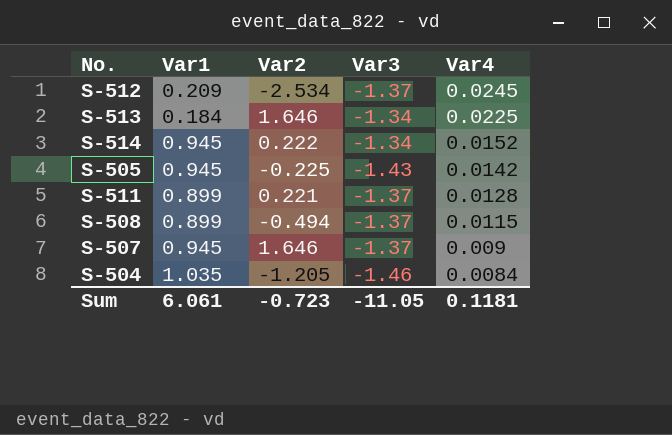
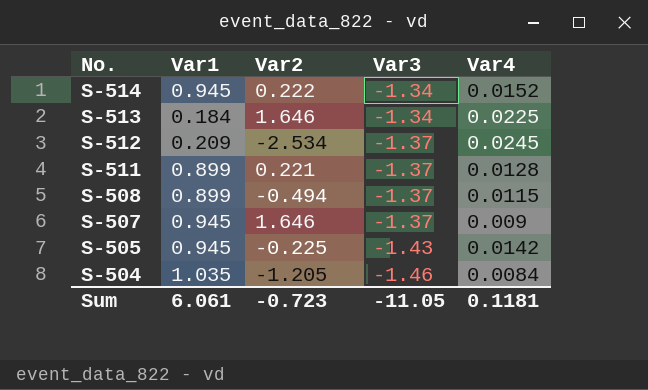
row order: Var4 descending -> No. descending

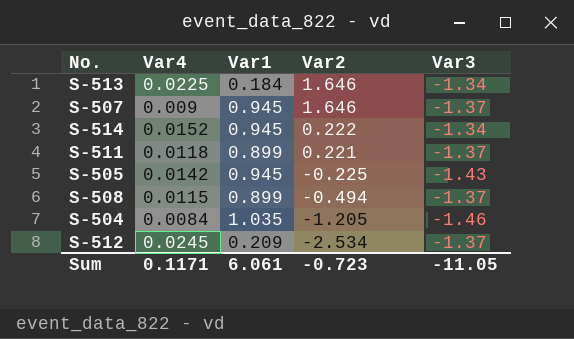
row order: No. descending -> Var2 descending
column Var4 | position: 5 -> 2
S-511 | Var4: 0.0128 -> 0.0118
Sum | Var4: 0.1181 -> 0.1171

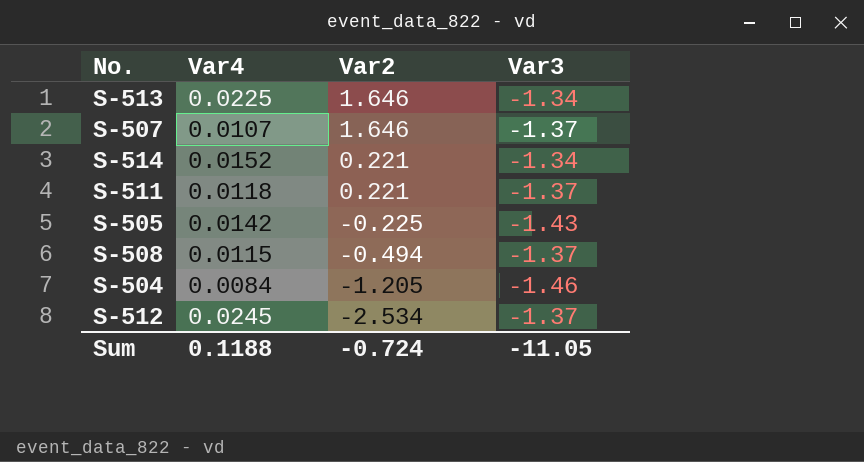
column Var1 | position: 3 -> none
S-507 | Var4: 0.009 -> 0.0107
S-514 | Var2: 0.222 -> 0.221
Sum | Var4: 0.1171 -> 0.1188
Sum | Var2: -0.723 -> -0.724

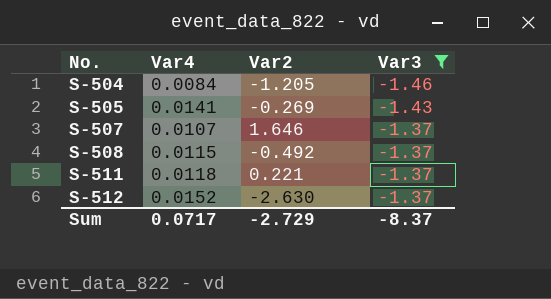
filter: none -> Var3 != -1.34
row order: Var2 descending -> No. ascending
S-505 | Var4: 0.0142 -> 0.0141
S-505 | Var2: -0.225 -> -0.269
S-508 | Var2: -0.494 -> -0.492
S-512 | Var4: 0.0245 -> 0.0152
S-512 | Var2: -2.534 -> -2.630
Sum | Var4: 0.1188 -> 0.0717
Sum | Var2: -0.724 -> -2.729
Sum | Var3: -11.05 -> -8.37

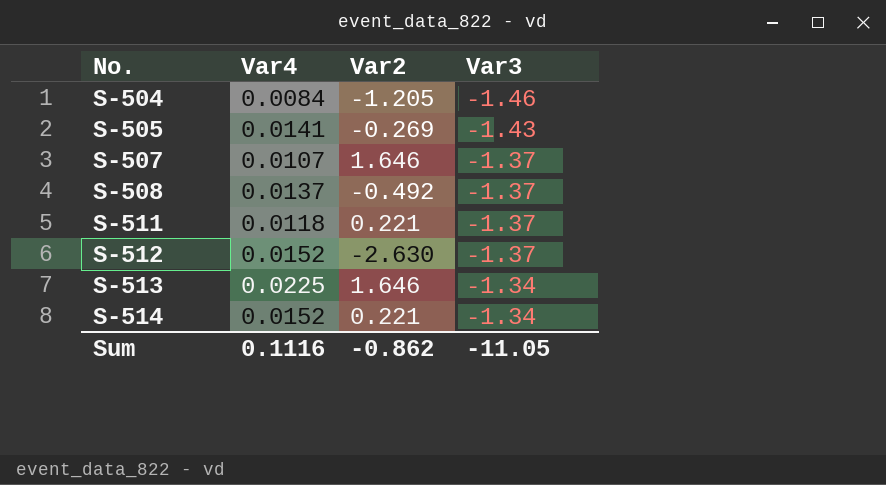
filter: Var3 != -1.34 -> none
S-508 | Var4: 0.0115 -> 0.0137
Sum | Var4: 0.0717 -> 0.1116
Sum | Var2: -2.729 -> -0.862
Sum | Var3: -8.37 -> -11.05

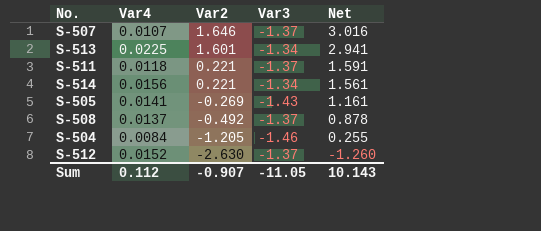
row order: No. ascending -> Var2 descending
column Net | formula: none -> [Var2] - [Var3]
S-513 | Var2: 1.646 -> 1.601
S-514 | Var4: 0.0152 -> 0.0156
Sum | Var4: 0.1116 -> 0.112
Sum | Var2: -0.862 -> -0.907

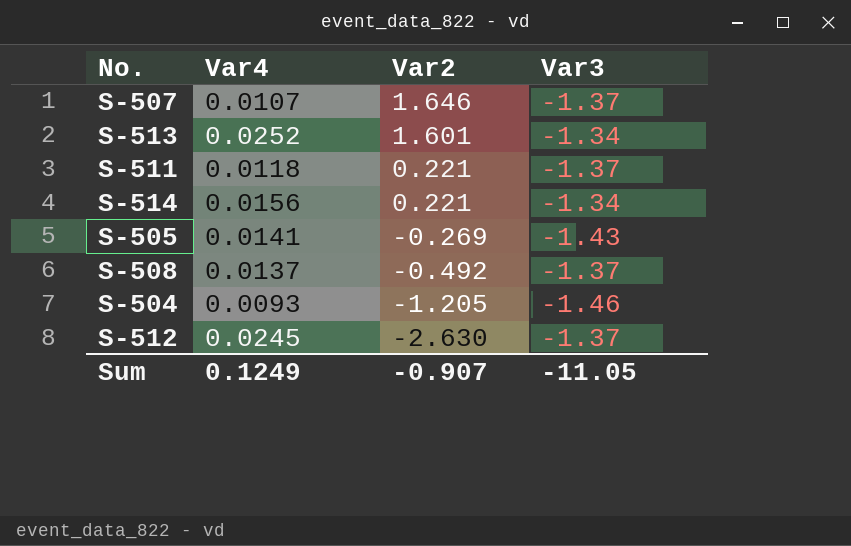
column Net | formula: [Var2] - [Var3] -> none
S-513 | Var4: 0.0225 -> 0.0252
S-504 | Var4: 0.0084 -> 0.0093
S-512 | Var4: 0.0152 -> 0.0245
Sum | Var4: 0.112 -> 0.1249

